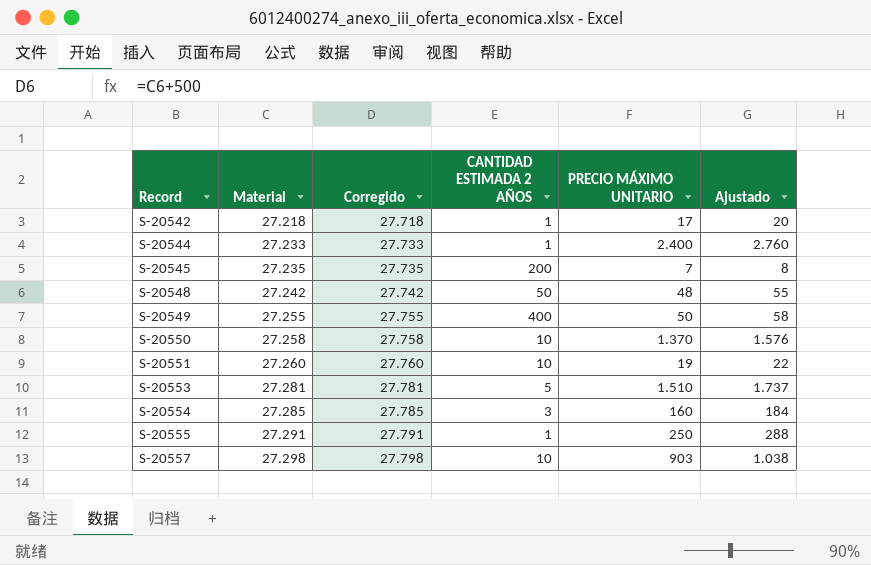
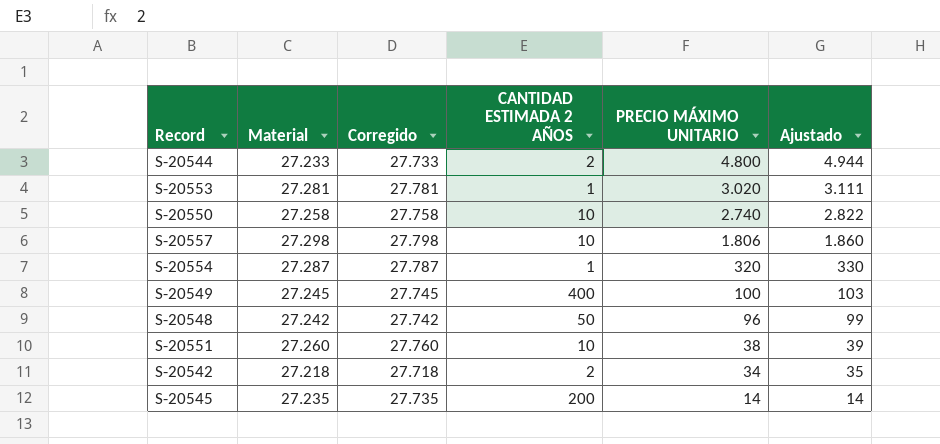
row order: Record ascending -> PRECIO MÁXIMO UNITARIO descending
column Ajustado | formula: [PRECIO MÁXIMO UNITARIO] * 1,15 -> [PRECIO MÁXIMO UNITARIO] * 1,03
row S-20555: 27.291 | 27.791 | 1 | 250 | 288 -> none
S-20544 | CANTIDAD ESTIMADA 2 AÑOS: 1 -> 2
S-20544 | PRECIO MÁXIMO UNITARIO: 2.400 -> 4.800
S-20553 | CANTIDAD ESTIMADA 2 AÑOS: 5 -> 1
S-20553 | PRECIO MÁXIMO UNITARIO: 1.510 -> 3.020
S-20550 | PRECIO MÁXIMO UNITARIO: 1.370 -> 2.740
S-20557 | PRECIO MÁXIMO UNITARIO: 903 -> 1.806
S-20554 | Material: 27.285 -> 27.287
S-20554 | Corregido: 27.785 -> 27.787
S-20554 | CANTIDAD ESTIMADA 2 AÑOS: 3 -> 1
S-20554 | PRECIO MÁXIMO UNITARIO: 160 -> 320
S-20549 | Material: 27.255 -> 27.245
S-20549 | Corregido: 27.755 -> 27.745
S-20549 | PRECIO MÁXIMO UNITARIO: 50 -> 100
S-20548 | PRECIO MÁXIMO UNITARIO: 48 -> 96
S-20551 | PRECIO MÁXIMO UNITARIO: 19 -> 38
S-20542 | CANTIDAD ESTIMADA 2 AÑOS: 1 -> 2
S-20542 | PRECIO MÁXIMO UNITARIO: 17 -> 34
S-20545 | PRECIO MÁXIMO UNITARIO: 7 -> 14

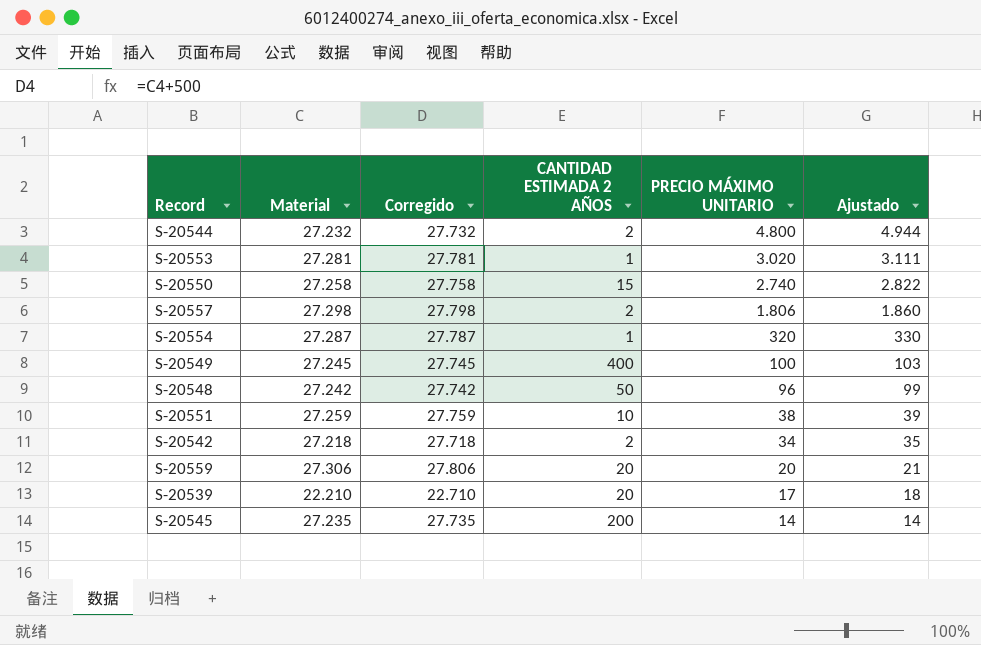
S-20544 | Material: 27.233 -> 27.232
S-20544 | Corregido: 27.733 -> 27.732
S-20550 | CANTIDAD ESTIMADA 2 AÑOS: 10 -> 15
S-20557 | CANTIDAD ESTIMADA 2 AÑOS: 10 -> 2
S-20551 | Material: 27.260 -> 27.259
S-20551 | Corregido: 27.760 -> 27.759
row S-20559: none -> 27.306 | 27.806 | 20 | 20 | 21
row S-20539: none -> 22.210 | 22.710 | 20 | 17 | 18

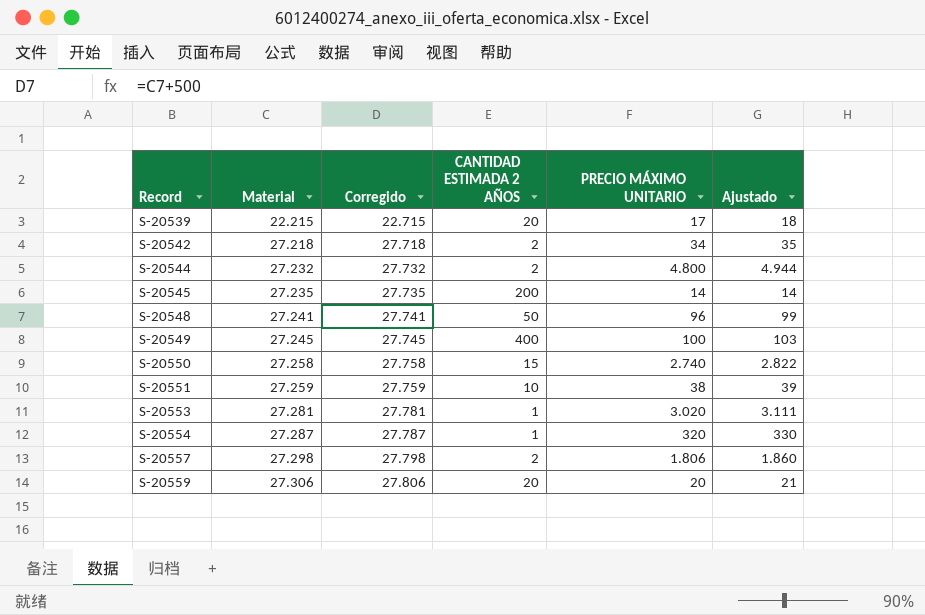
row order: PRECIO MÁXIMO UNITARIO descending -> Record ascending
S-20539 | Material: 22.210 -> 22.215
S-20539 | Corregido: 22.710 -> 22.715
S-20548 | Material: 27.242 -> 27.241
S-20548 | Corregido: 27.742 -> 27.741

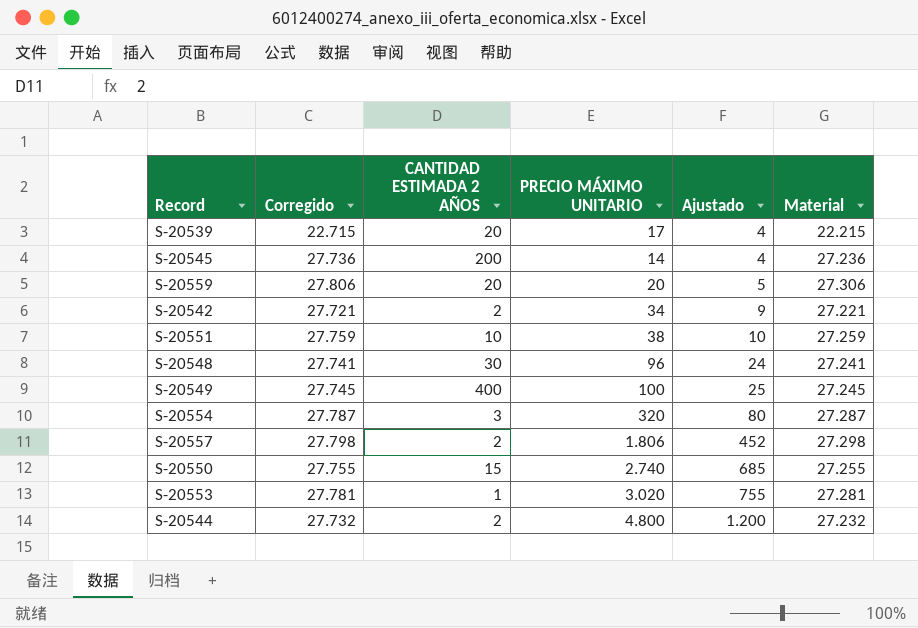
row order: Record ascending -> Ajustado ascending
column Ajustado | formula: [PRECIO MÁXIMO UNITARIO] * 1,03 -> [PRECIO MÁXIMO UNITARIO] * 0,25
column Material | position: 2 -> 6
S-20545 | Corregido: 27.735 -> 27.736
S-20545 | Material: 27.235 -> 27.236
S-20542 | Corregido: 27.718 -> 27.721
S-20542 | Material: 27.218 -> 27.221
S-20548 | CANTIDAD ESTIMADA 2 AÑOS: 50 -> 30
S-20554 | CANTIDAD ESTIMADA 2 AÑOS: 1 -> 3
S-20550 | Corregido: 27.758 -> 27.755
S-20550 | Material: 27.258 -> 27.255

